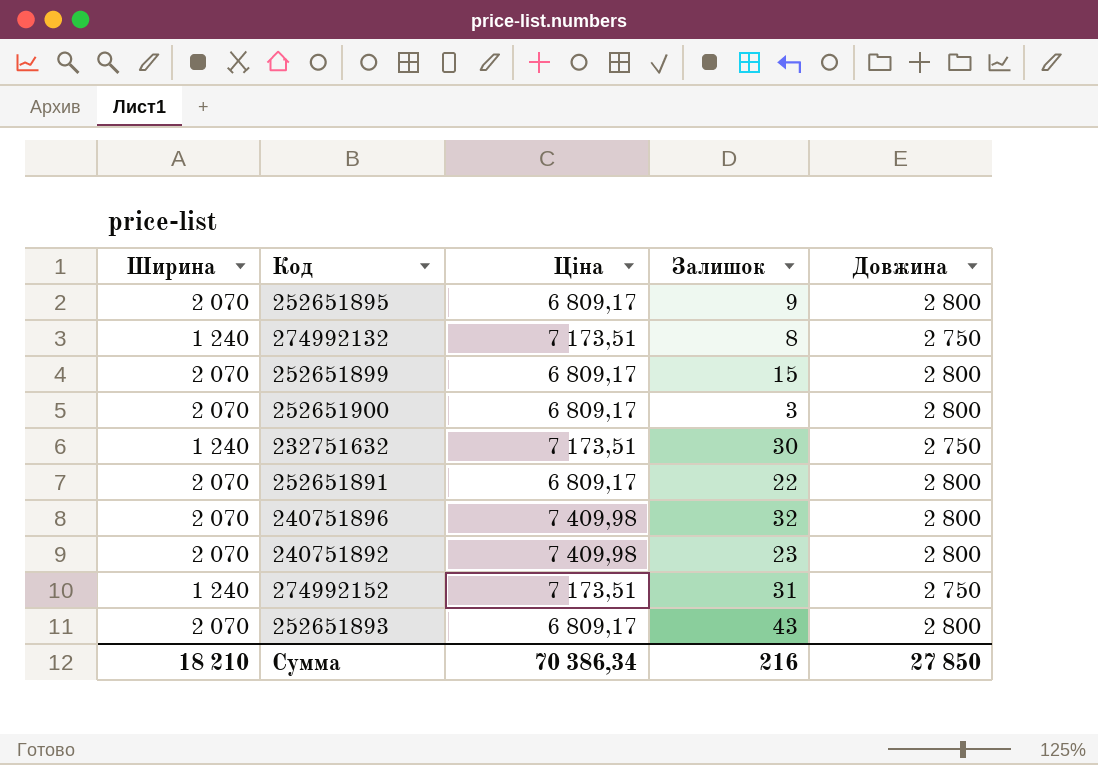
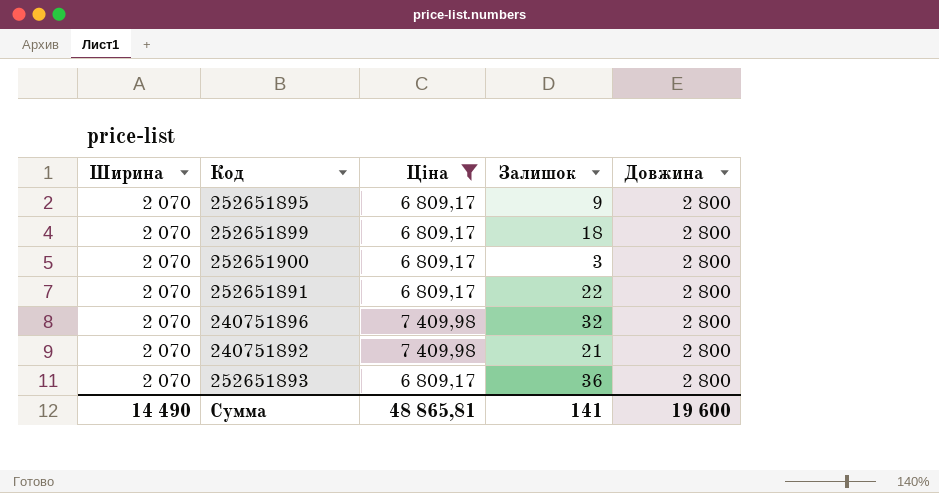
filter: none -> Ціна != 7 173,51
252651899 | Залишок: 15 -> 18
240751892 | Залишок: 23 -> 21
252651893 | Залишок: 43 -> 36
Сумма | Ширина: 18 210 -> 14 490
Сумма | Ціна: 70 386,34 -> 48 865,81
Сумма | Залишок: 216 -> 141
Сумма | Довжина: 27 850 -> 19 600

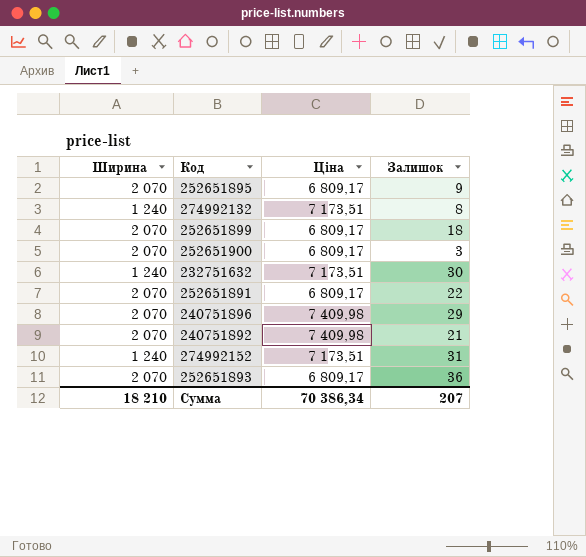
filter: Ціна != 7 173,51 -> none
column Довжина | position: 5 -> none
240751896 | Залишок: 32 -> 29
Сумма | Ширина: 14 490 -> 18 210
Сумма | Ціна: 48 865,81 -> 70 386,34
Сумма | Залишок: 141 -> 207

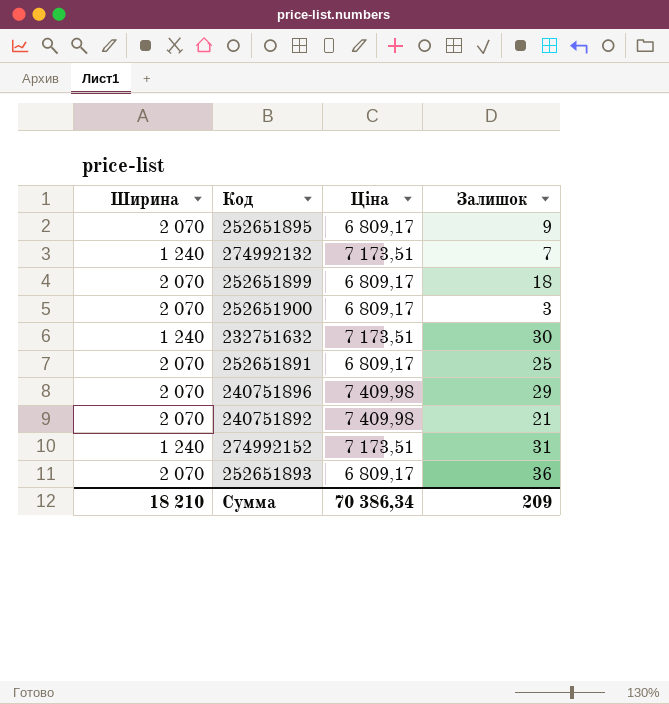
274992132 | Залишок: 8 -> 7
252651891 | Залишок: 22 -> 25
Сумма | Залишок: 207 -> 209

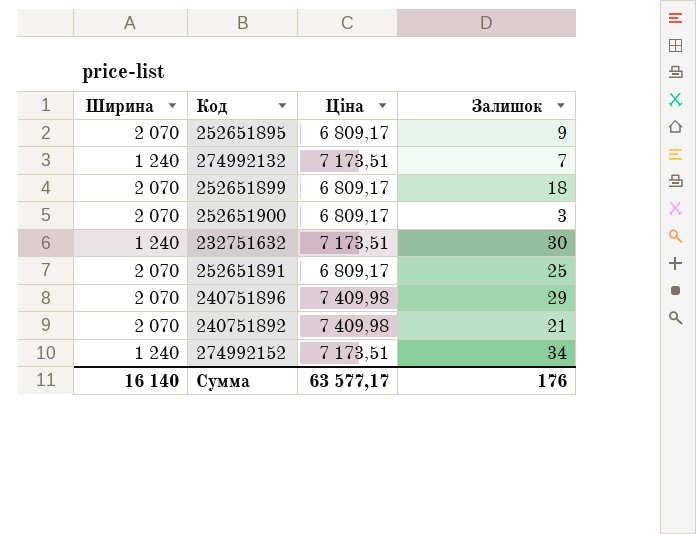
row 252651893: 2 070 | 6 809,17 | 36 -> none
274992152 | Залишок: 31 -> 34
Сумма | Ширина: 18 210 -> 16 140
Сумма | Ціна: 70 386,34 -> 63 577,17
Сумма | Залишок: 209 -> 176

